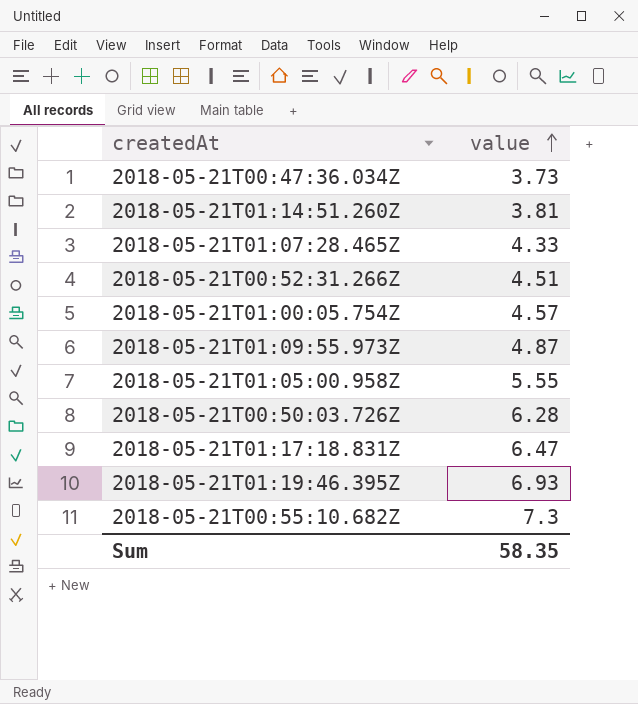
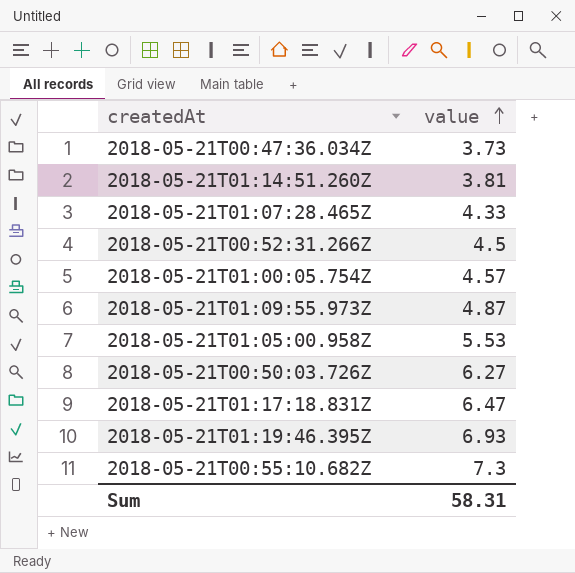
2018-05-21T00:52:31.266Z | value: 4.51 -> 4.5
2018-05-21T01:05:00.958Z | value: 5.55 -> 5.53
2018-05-21T00:50:03.726Z | value: 6.28 -> 6.27
Sum | value: 58.35 -> 58.31

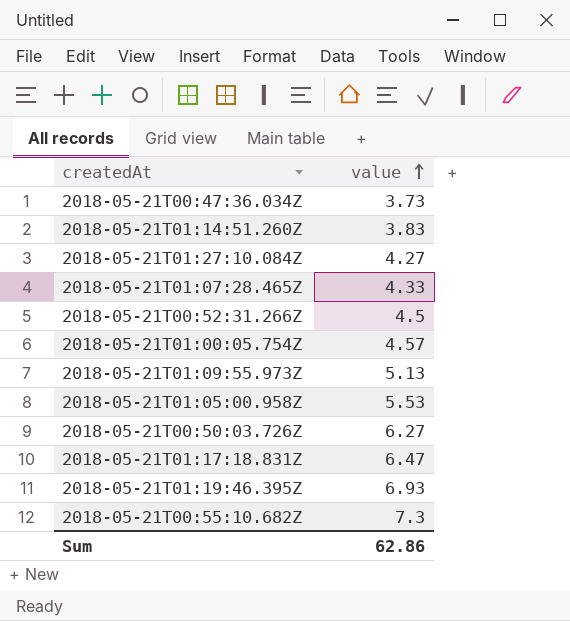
2018-05-21T01:14:51.260Z | value: 3.81 -> 3.83
row 2018-05-21T01:27:10.084Z: none -> 4.27
2018-05-21T01:09:55.973Z | value: 4.87 -> 5.13
Sum | value: 58.31 -> 62.86

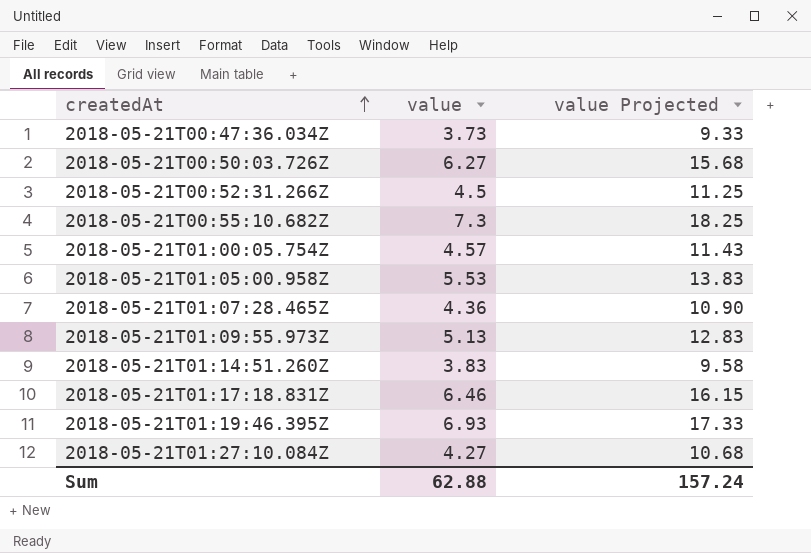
row order: value ascending -> createdAt ascending
column value Projected | formula: none -> [value] * 2.5
2018-05-21T01:07:28.465Z | value: 4.33 -> 4.36
2018-05-21T01:17:18.831Z | value: 6.47 -> 6.46
Sum | value: 62.86 -> 62.88

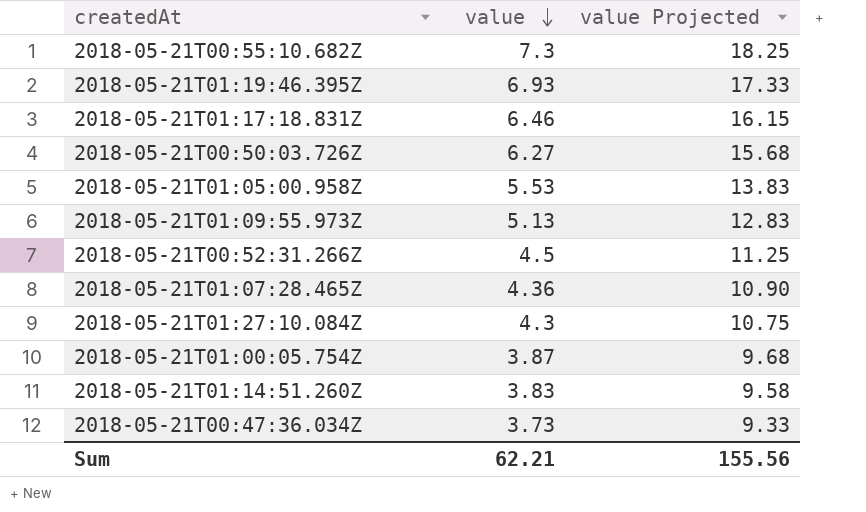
row order: createdAt ascending -> value descending
2018-05-21T01:27:10.084Z | value: 4.27 -> 4.3
2018-05-21T01:27:10.084Z | value Projected: 10.68 -> 10.75
2018-05-21T01:00:05.754Z | value: 4.57 -> 3.87
2018-05-21T01:00:05.754Z | value Projected: 11.43 -> 9.68
Sum | value: 62.88 -> 62.21
Sum | value Projected: 157.24 -> 155.56

